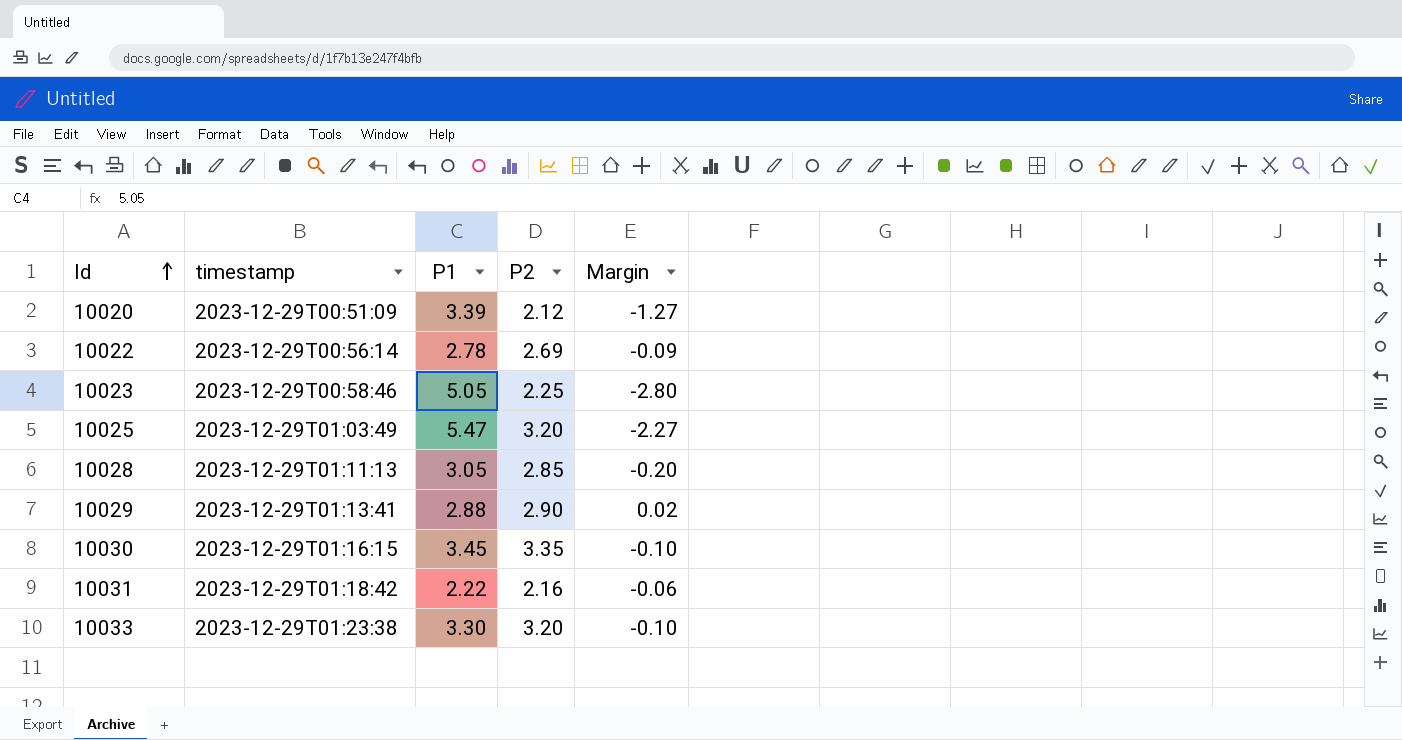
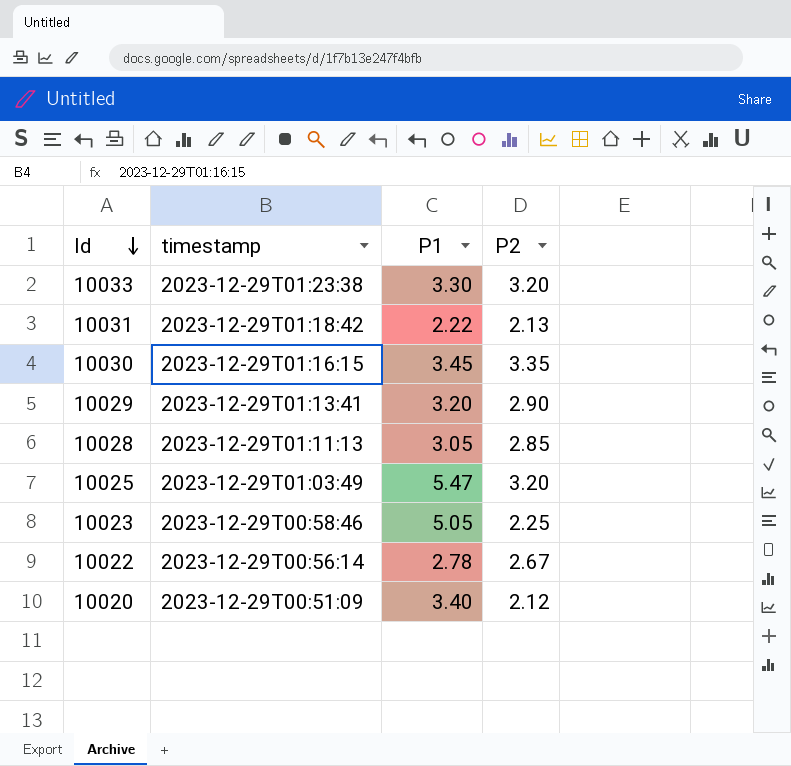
row order: Id ascending -> Id descending
column Margin | formula: [P2] - [P1] -> none
10031 | P2: 2.16 -> 2.13
10029 | P1: 2.88 -> 3.20
10022 | P2: 2.69 -> 2.67
10020 | P1: 3.39 -> 3.40

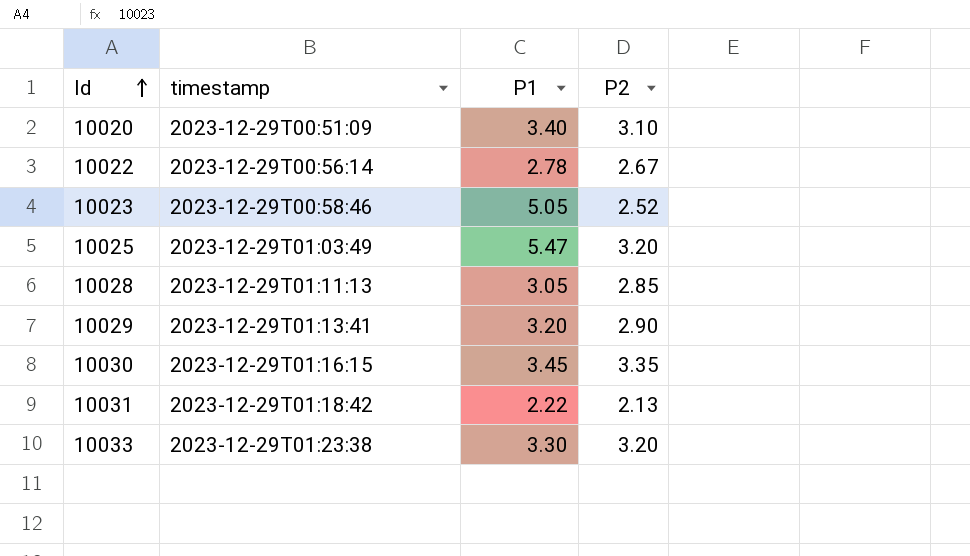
row order: Id descending -> Id ascending
10020 | P2: 2.12 -> 3.10
10023 | P2: 2.25 -> 2.52

